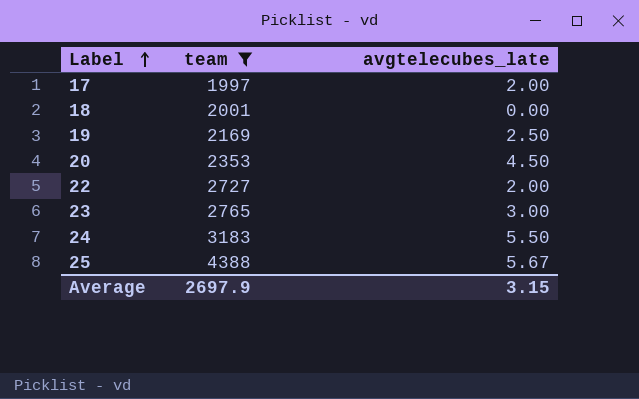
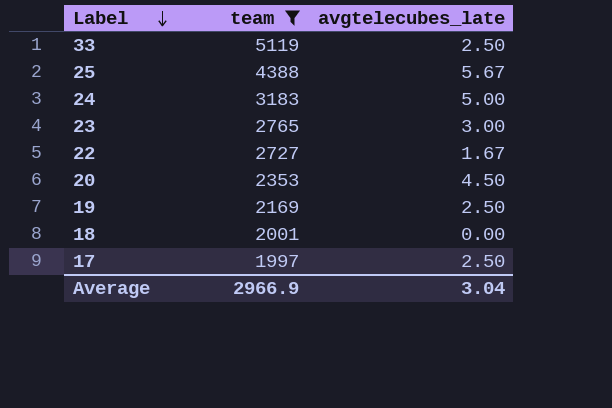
row order: Label ascending -> Label descending
row 33: none -> 5119 | 2.50
24 | avgtelecubes_late: 5.50 -> 5.00
22 | avgtelecubes_late: 2.00 -> 1.67
17 | avgtelecubes_late: 2.00 -> 2.50
Average | team: 2697.9 -> 2966.9
Average | avgtelecubes_late: 3.15 -> 3.04

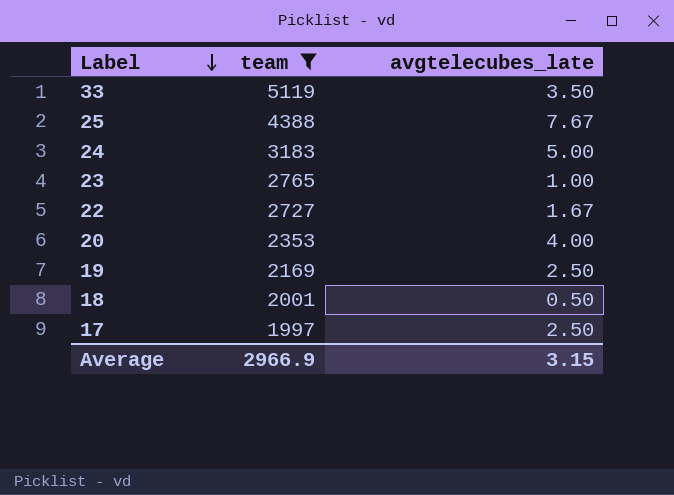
33 | avgtelecubes_late: 2.50 -> 3.50
25 | avgtelecubes_late: 5.67 -> 7.67
23 | avgtelecubes_late: 3.00 -> 1.00
20 | avgtelecubes_late: 4.50 -> 4.00
18 | avgtelecubes_late: 0.00 -> 0.50
Average | avgtelecubes_late: 3.04 -> 3.15

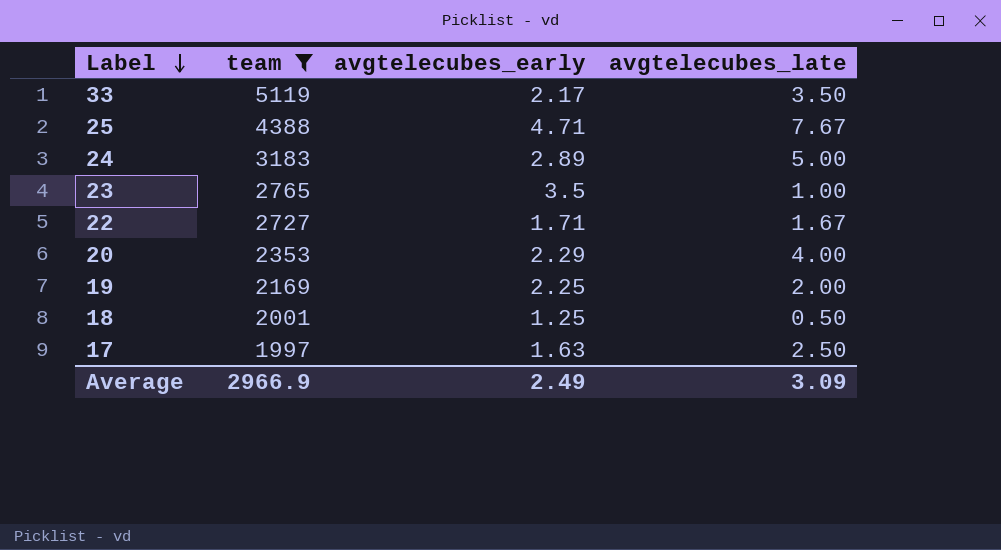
column avgtelecubes_early | position: none -> 3
19 | avgtelecubes_late: 2.50 -> 2.00
Average | avgtelecubes_late: 3.15 -> 3.09

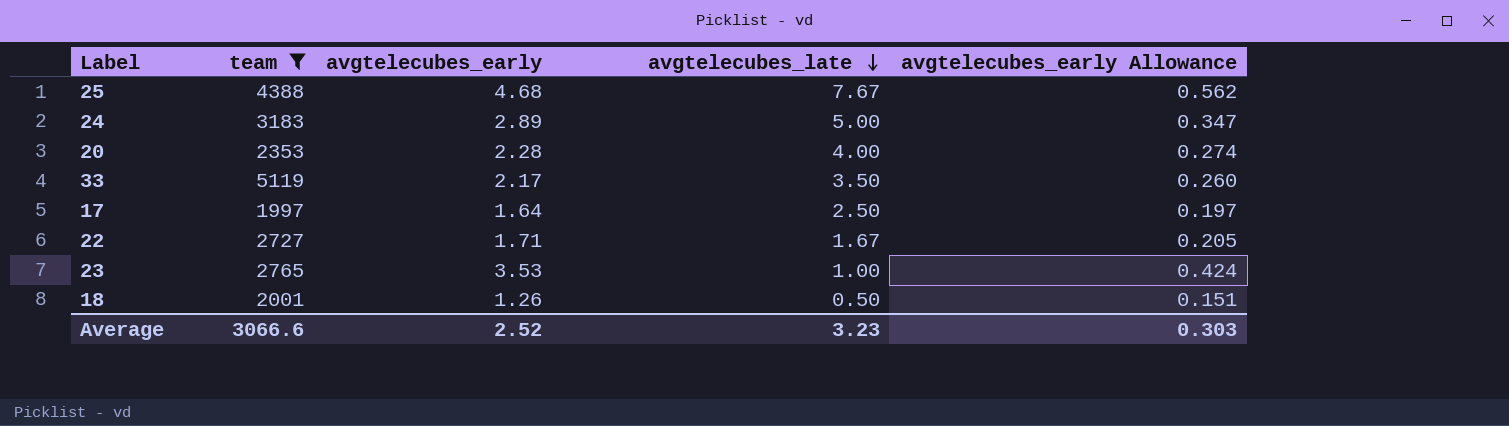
row order: Label descending -> avgtelecubes_late descending
column avgtelecubes_early Allowance | formula: none -> [avgtelecubes_early] * 0.12
row 19: 2169 | 2.25 | 2.00 -> none
25 | avgtelecubes_early: 4.71 -> 4.68
20 | avgtelecubes_early: 2.29 -> 2.28
17 | avgtelecubes_early: 1.63 -> 1.64
23 | avgtelecubes_early: 3.5 -> 3.53
18 | avgtelecubes_early: 1.25 -> 1.26
Average | team: 2966.9 -> 3066.6
Average | avgtelecubes_early: 2.49 -> 2.52
Average | avgtelecubes_late: 3.09 -> 3.23

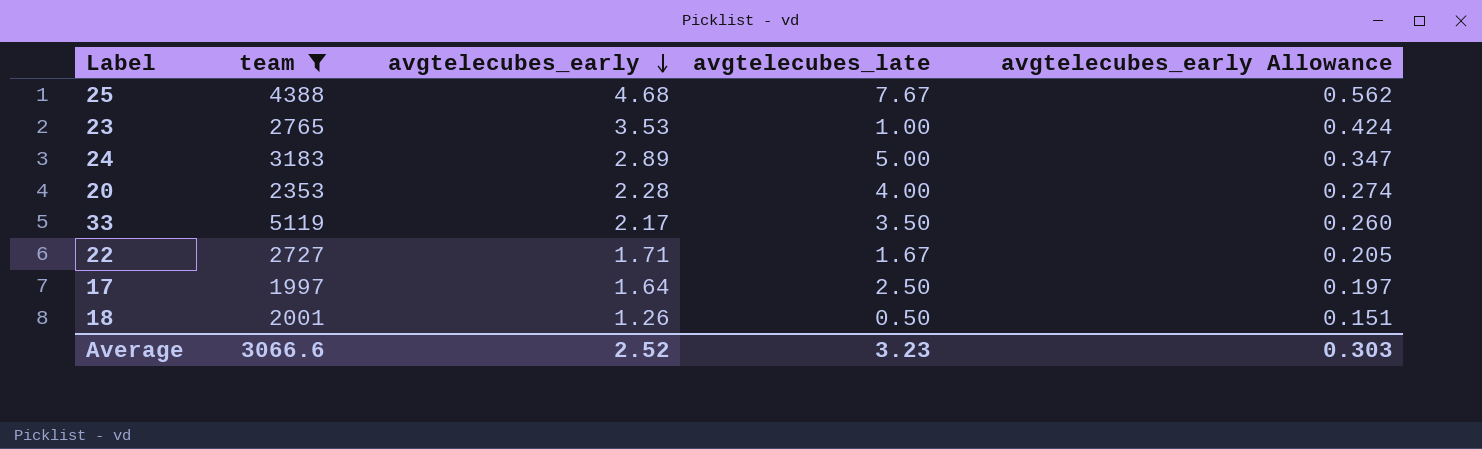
row order: avgtelecubes_late descending -> avgtelecubes_early descending

